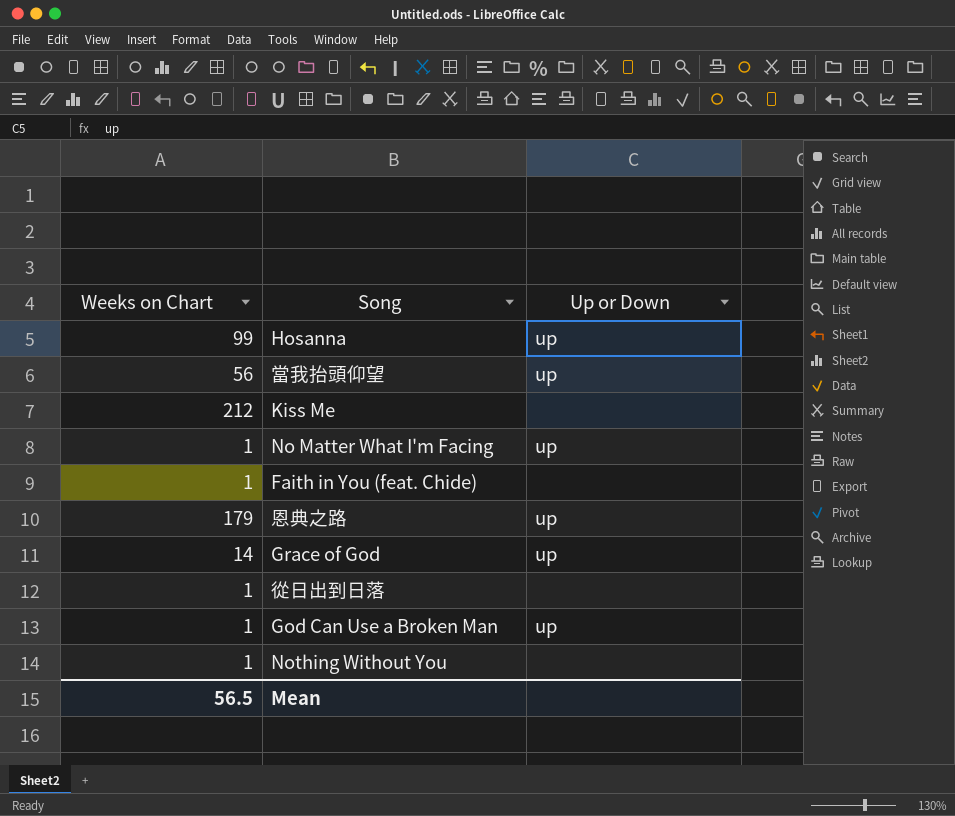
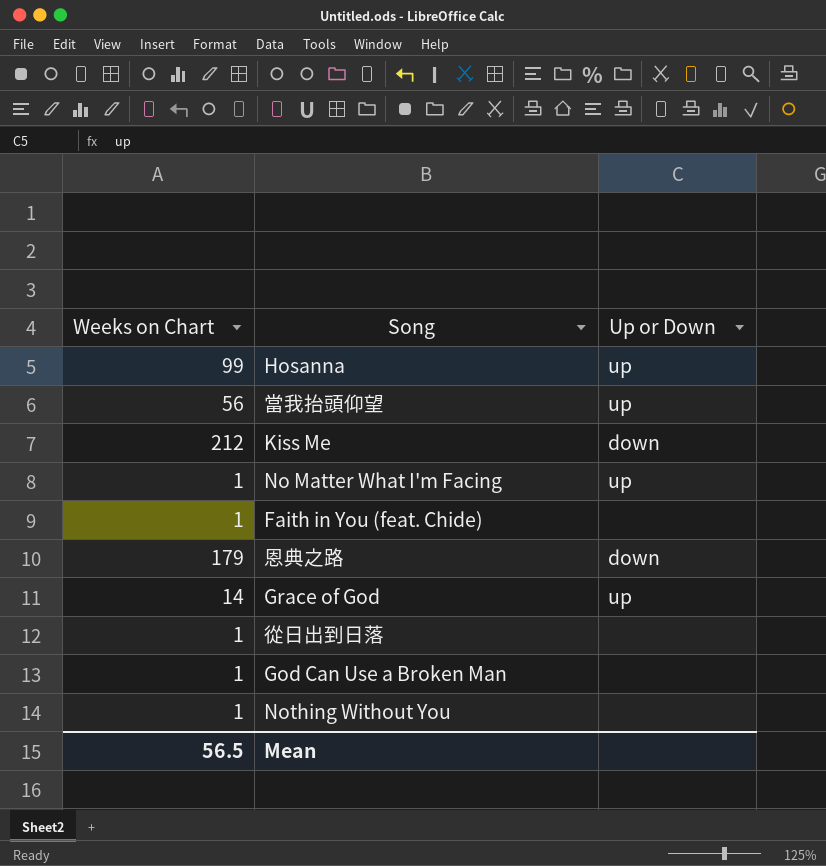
Kiss Me | Up or Down: none -> down
恩典之路 | Up or Down: up -> down
God Can Use a Broken Man | Up or Down: up -> none

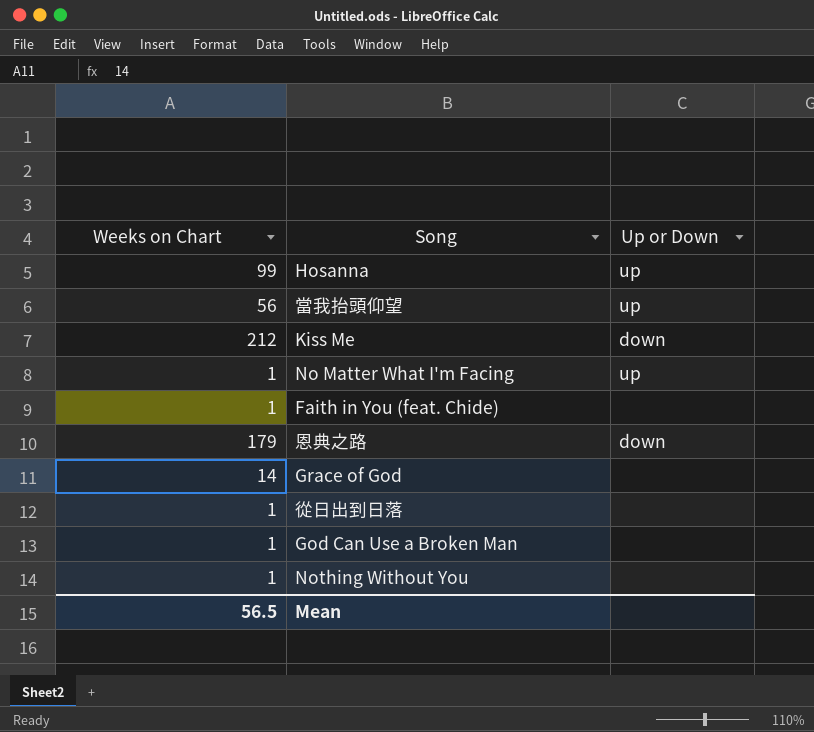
Grace of God | Up or Down: up -> none

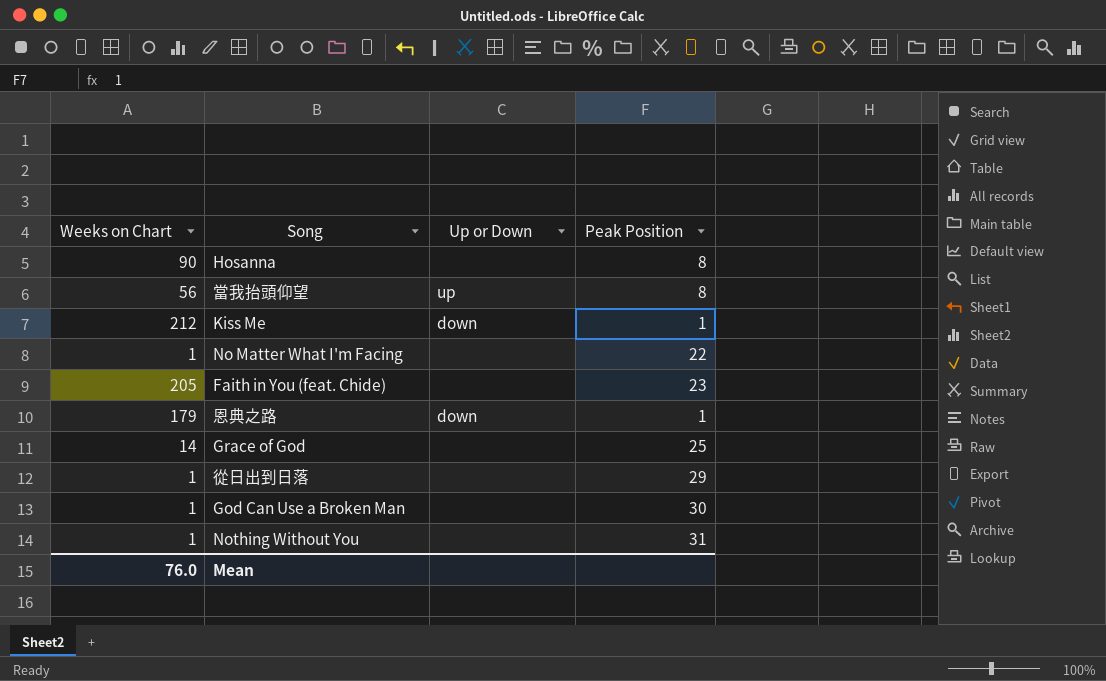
column Peak Position | position: none -> 4
Hosanna | Weeks on Chart: 99 -> 90
Hosanna | Up or Down: up -> none
No Matter What I'm Facing | Up or Down: up -> none
Faith in You (feat. Chide) | Weeks on Chart: 1 -> 205
Mean | Weeks on Chart: 56.5 -> 76.0

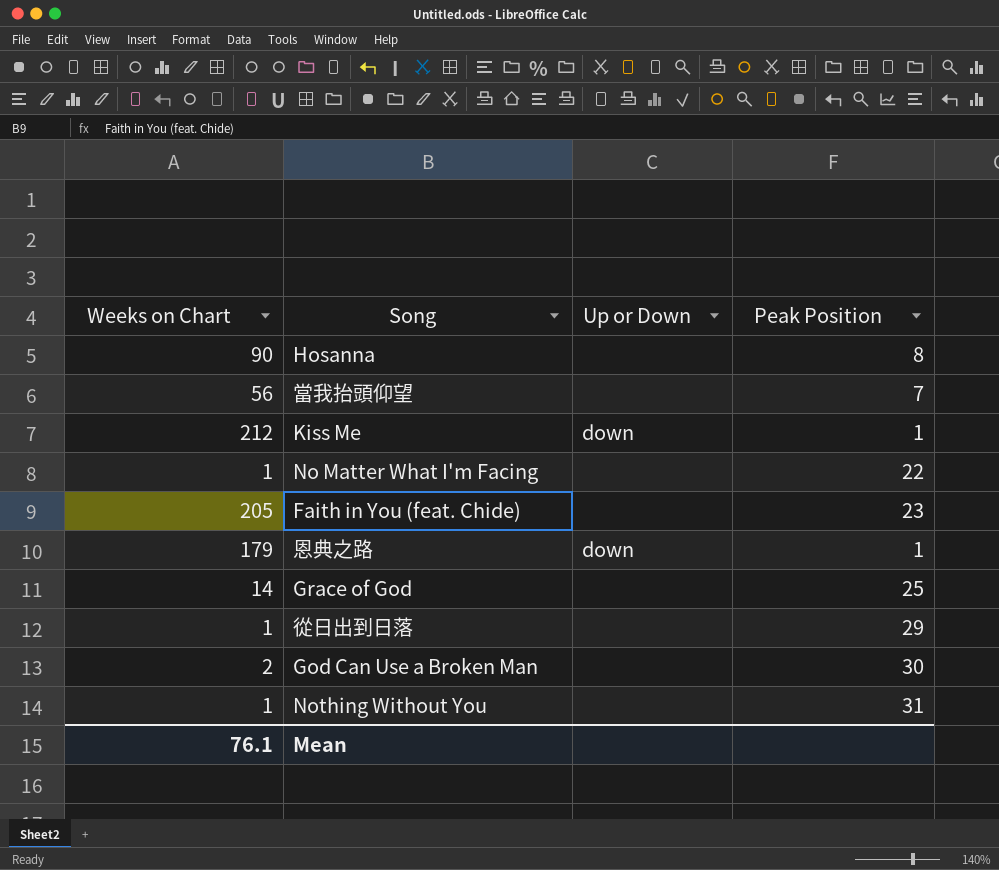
當我抬頭仰望 | Up or Down: up -> none
當我抬頭仰望 | Peak Position: 8 -> 7
God Can Use a Broken Man | Weeks on Chart: 1 -> 2
Mean | Weeks on Chart: 76.0 -> 76.1

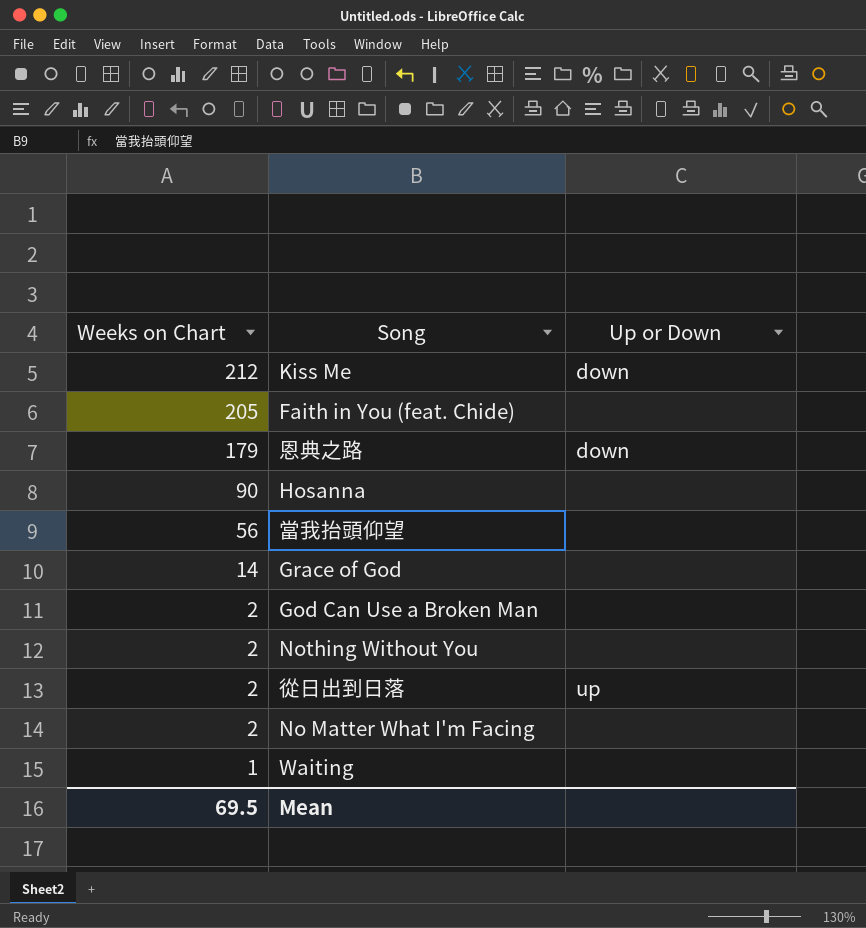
row order: none -> Weeks on Chart descending
column Peak Position | position: 4 -> none
Nothing Without You | Weeks on Chart: 1 -> 2
從日出到日落 | Weeks on Chart: 1 -> 2
從日出到日落 | Up or Down: none -> up
No Matter What I'm Facing | Weeks on Chart: 1 -> 2
row Waiting: none -> 1 | none
Mean | Weeks on Chart: 76.1 -> 69.5

